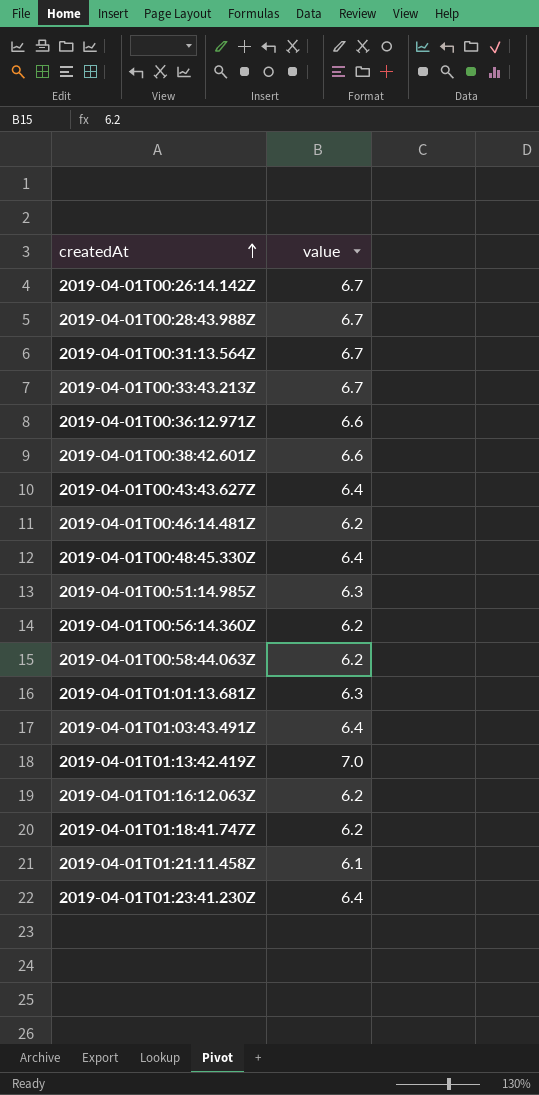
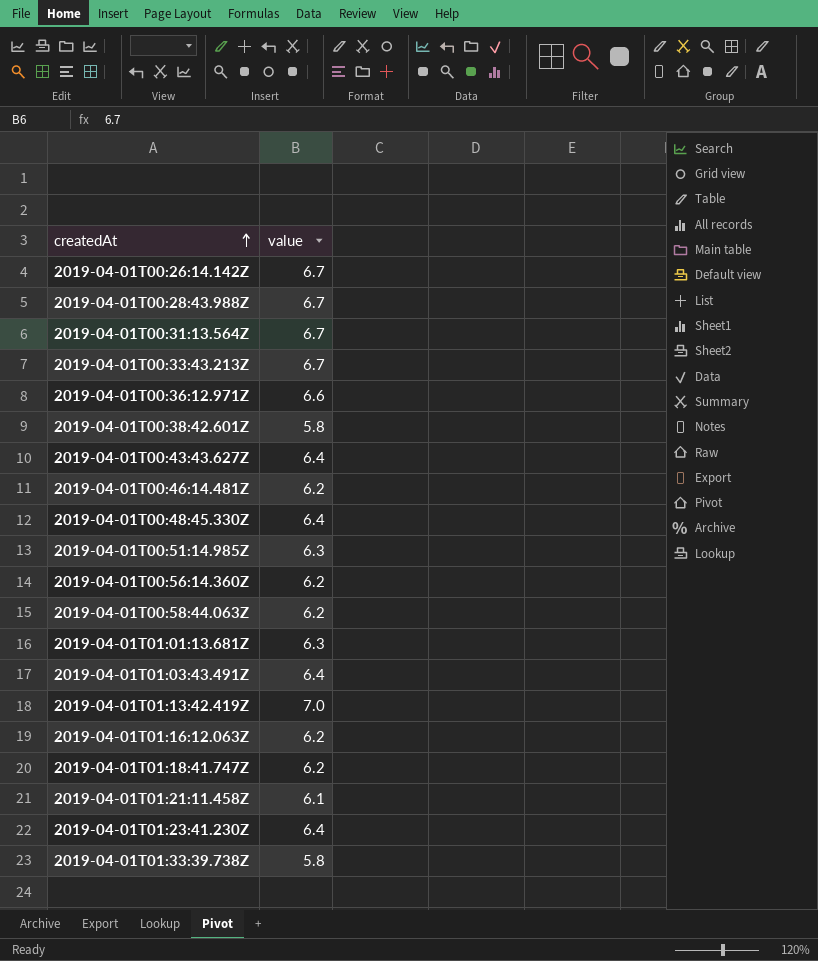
2019-04-01T00:38:42.601Z | value: 6.6 -> 5.8
row 2019-04-01T01:33:39.738Z: none -> 5.8

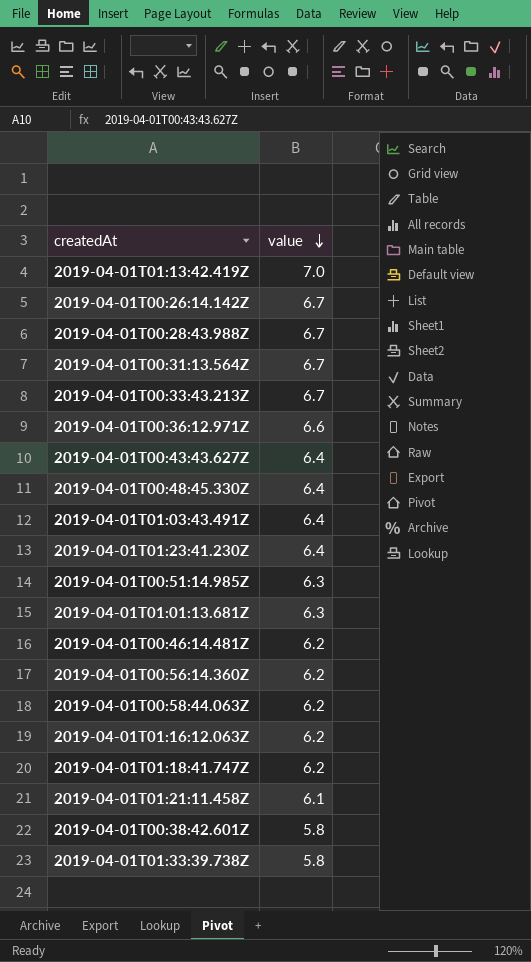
row order: createdAt ascending -> value descending

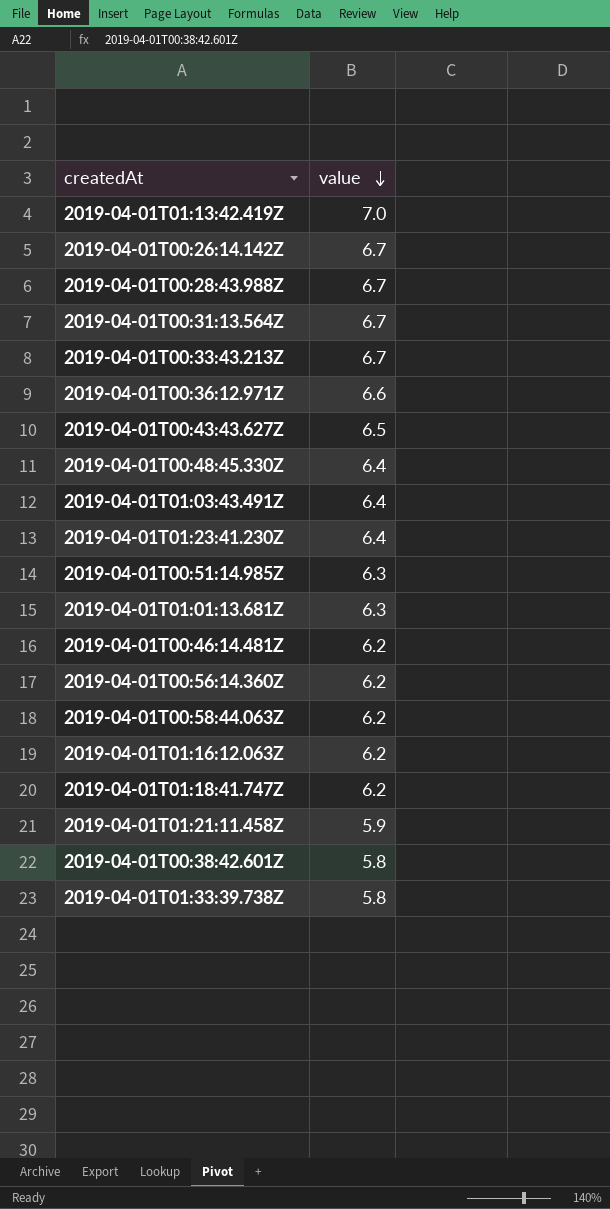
2019-04-01T00:43:43.627Z | value: 6.4 -> 6.5
2019-04-01T01:21:11.458Z | value: 6.1 -> 5.9

